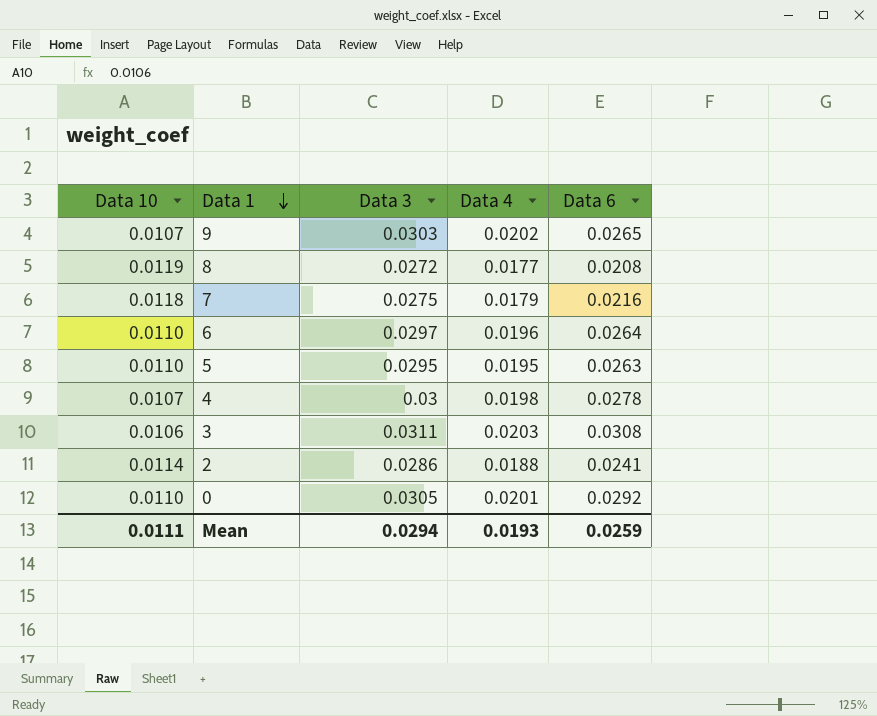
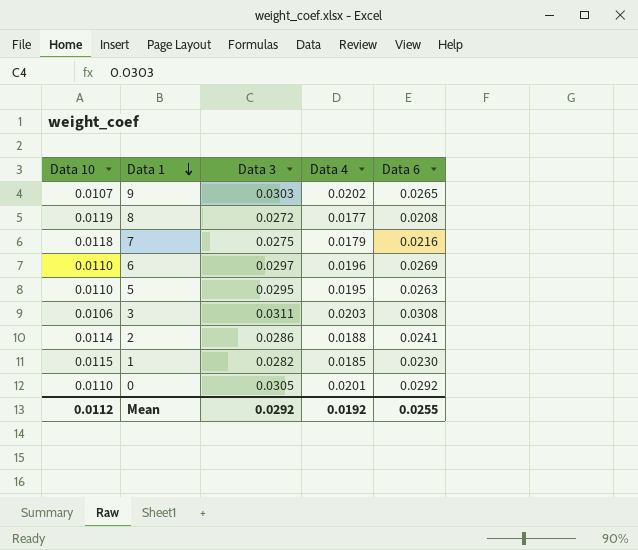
row 4: 0.0107 | 0.03 | 0.0198 | 0.0278 -> none
6 | Data 6: 0.0264 -> 0.0269
row 1: none -> 0.0115 | 0.0282 | 0.0185 | 0.0230
Mean | Data 10: 0.0111 -> 0.0112
Mean | Data 3: 0.0294 -> 0.0292
Mean | Data 4: 0.0193 -> 0.0192
Mean | Data 6: 0.0259 -> 0.0255

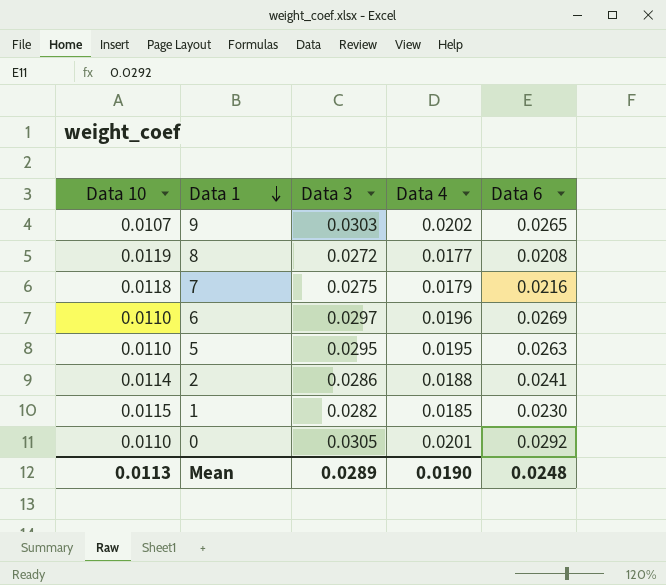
row 3: 0.0106 | 0.0311 | 0.0203 | 0.0308 -> none
Mean | Data 10: 0.0112 -> 0.0113
Mean | Data 3: 0.0292 -> 0.0289
Mean | Data 4: 0.0192 -> 0.0190
Mean | Data 6: 0.0255 -> 0.0248

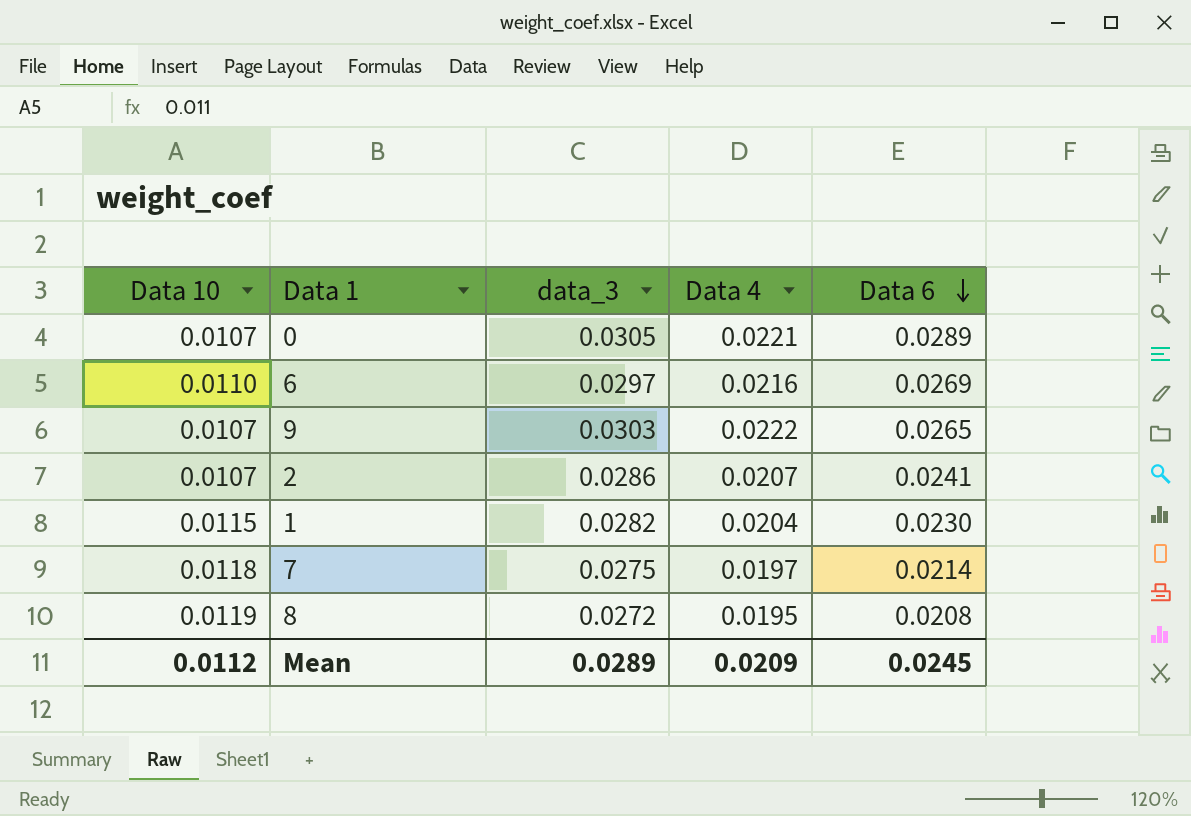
row order: Data 1 descending -> Data 6 descending
column name: Data 3 -> data_3
row 5: 0.0110 | 0.0295 | 0.0195 | 0.0263 -> none
0 | Data 10: 0.0110 -> 0.0107
0 | Data 4: 0.0201 -> 0.0221
0 | Data 6: 0.0292 -> 0.0289
6 | Data 4: 0.0196 -> 0.0216
9 | Data 4: 0.0202 -> 0.0222
2 | Data 10: 0.0114 -> 0.0107
2 | Data 4: 0.0188 -> 0.0207
1 | Data 4: 0.0185 -> 0.0204
7 | Data 4: 0.0179 -> 0.0197
7 | Data 6: 0.0216 -> 0.0214
8 | Data 4: 0.0177 -> 0.0195
Mean | Data 10: 0.0113 -> 0.0112
Mean | Data 4: 0.0190 -> 0.0209
Mean | Data 6: 0.0248 -> 0.0245

